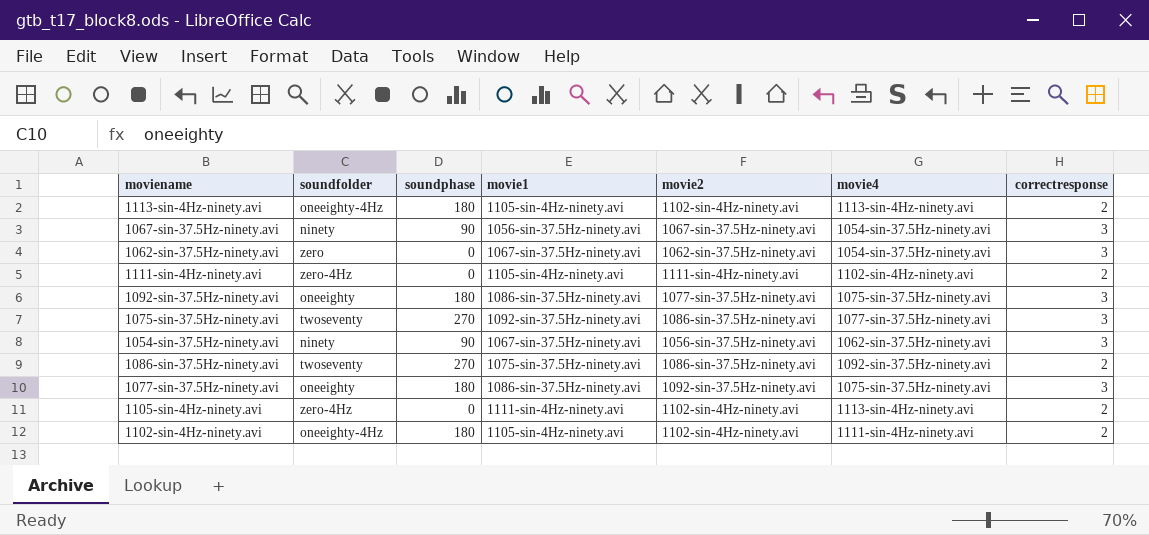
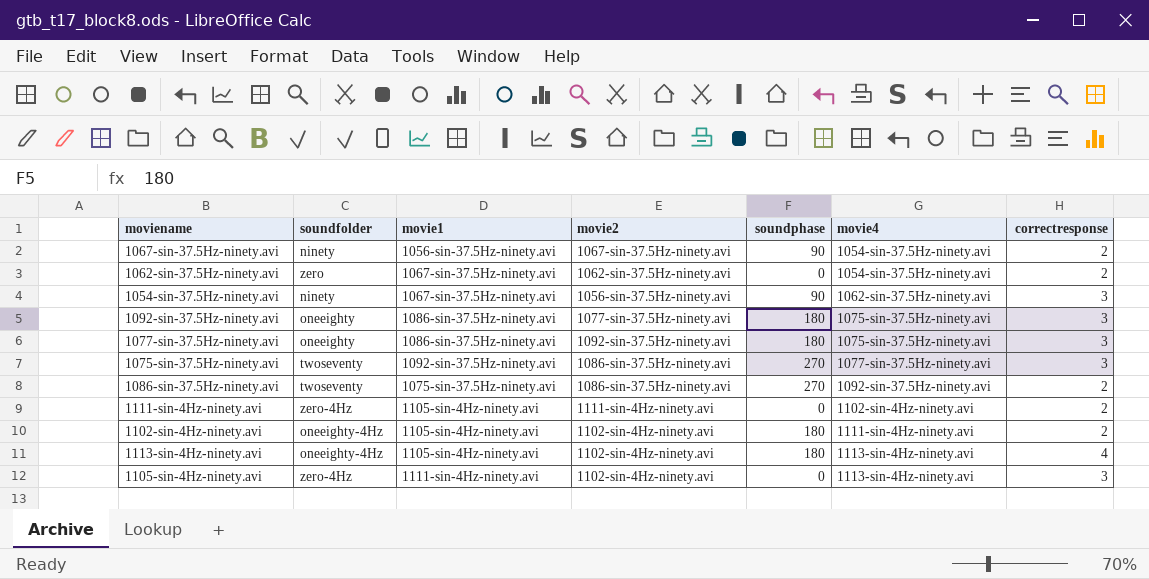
row order: none -> movie4 ascending
column soundphase | position: 3 -> 5
1067-sin-37.5Hz-ninety.avi | correctresponse: 3 -> 2
1062-sin-37.5Hz-ninety.avi | correctresponse: 3 -> 2
1113-sin-4Hz-ninety.avi | correctresponse: 2 -> 4
1105-sin-4Hz-ninety.avi | correctresponse: 2 -> 3

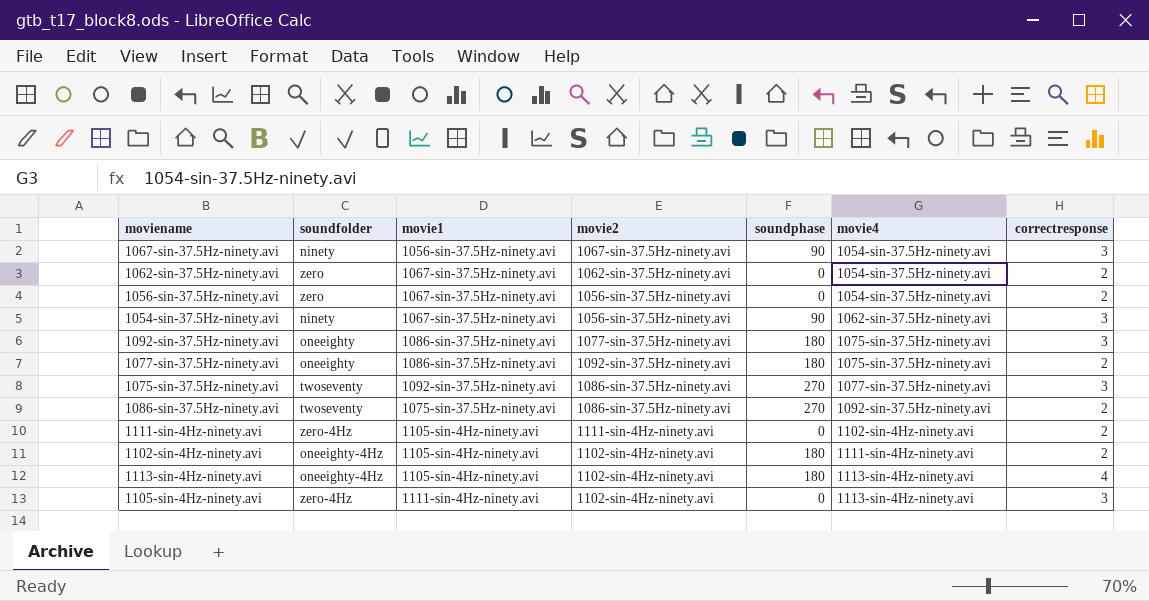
1067-sin-37.5Hz-ninety.avi | correctresponse: 2 -> 3
row 1056-sin-37.5Hz-ninety.avi: none -> zero | 1067-sin-37.5Hz-ninety.avi | 1056-sin-37.5Hz-ninety.avi | 0 | 1054-sin-37.5Hz-ninety.avi | 2
1077-sin-37.5Hz-ninety.avi | correctresponse: 3 -> 2

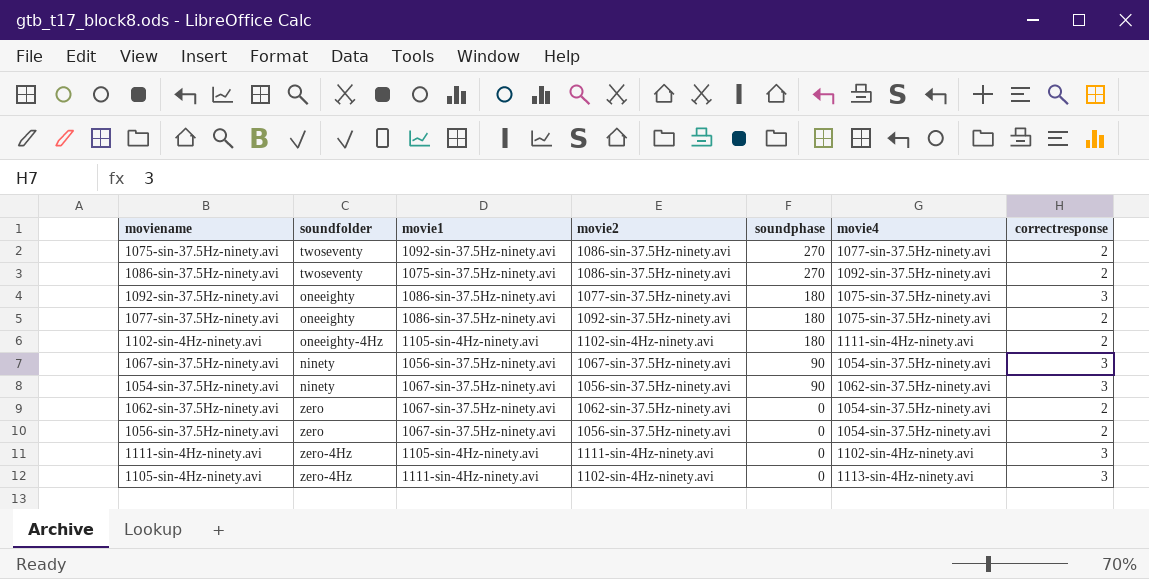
row order: movie4 ascending -> soundphase descending
row 1113-sin-4Hz-ninety.avi: oneeighty-4Hz | 1105-sin-4Hz-ninety.avi | 1102-sin-4Hz-ninety.avi | 180 | 1113-sin-4Hz-ninety.avi | 4 -> none
1075-sin-37.5Hz-ninety.avi | correctresponse: 3 -> 2
1111-sin-4Hz-ninety.avi | correctresponse: 2 -> 3

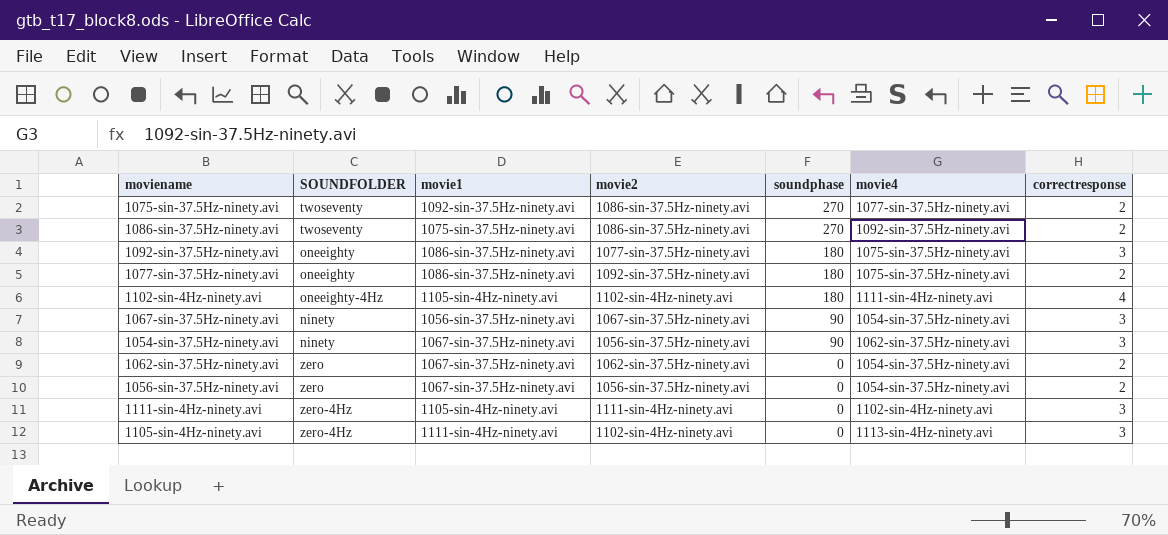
column name: soundfolder -> SOUNDFOLDER
1102-sin-4Hz-ninety.avi | correctresponse: 2 -> 4

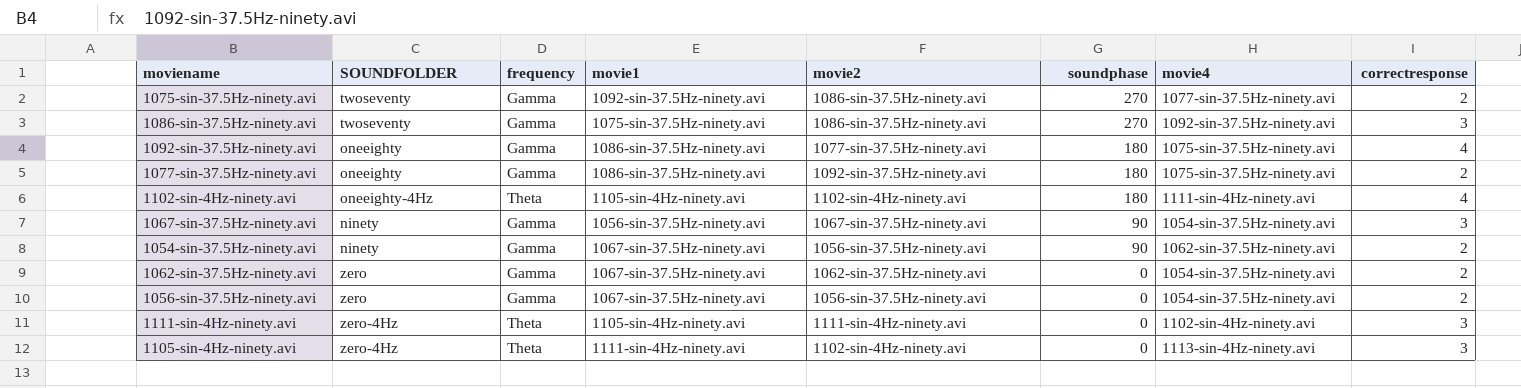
column frequency | position: none -> 3
1086-sin-37.5Hz-ninety.avi | correctresponse: 2 -> 3
1092-sin-37.5Hz-ninety.avi | correctresponse: 3 -> 4
1054-sin-37.5Hz-ninety.avi | correctresponse: 3 -> 2

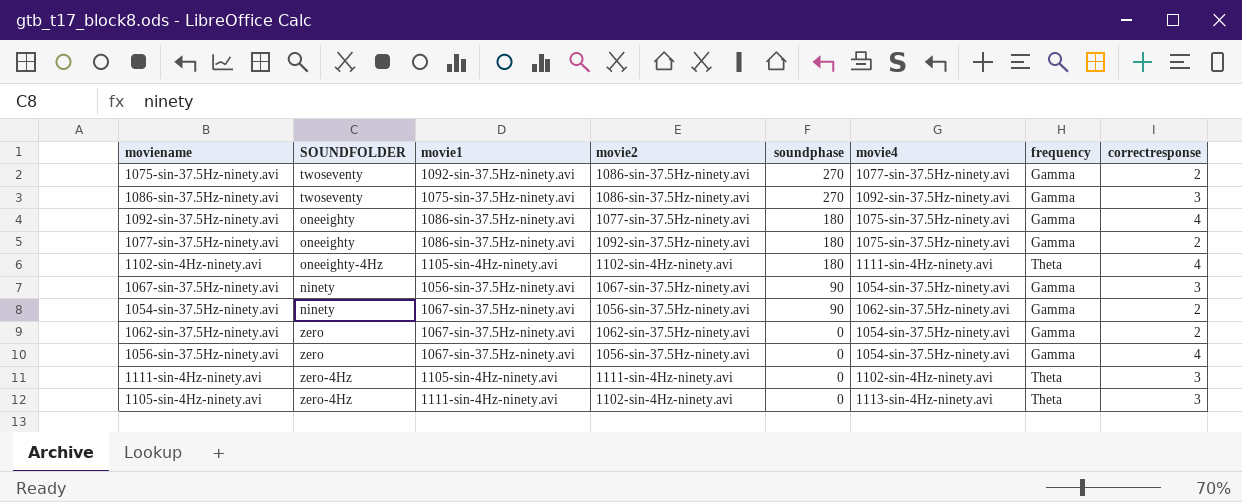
column frequency | position: 3 -> 7
1056-sin-37.5Hz-ninety.avi | correctresponse: 2 -> 4

